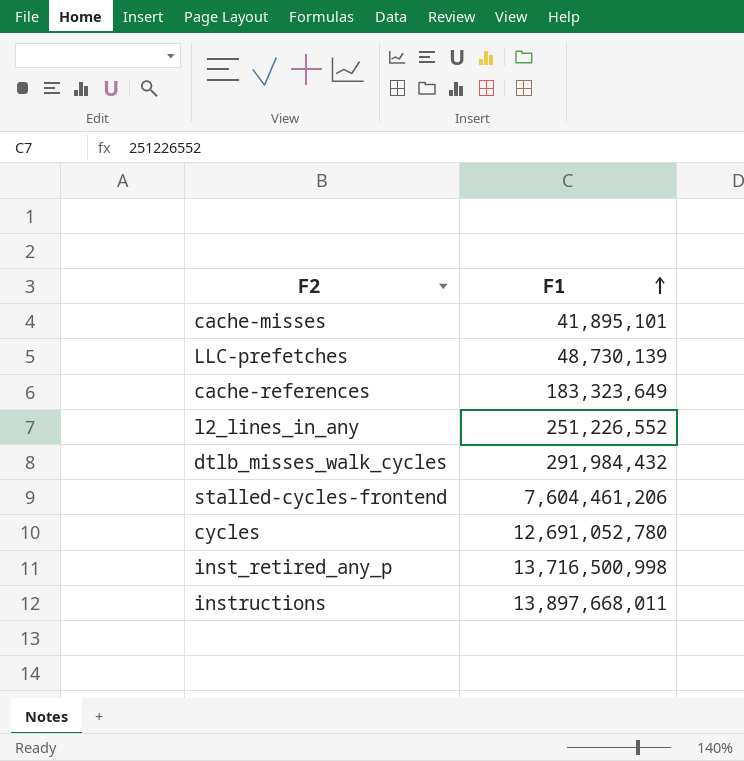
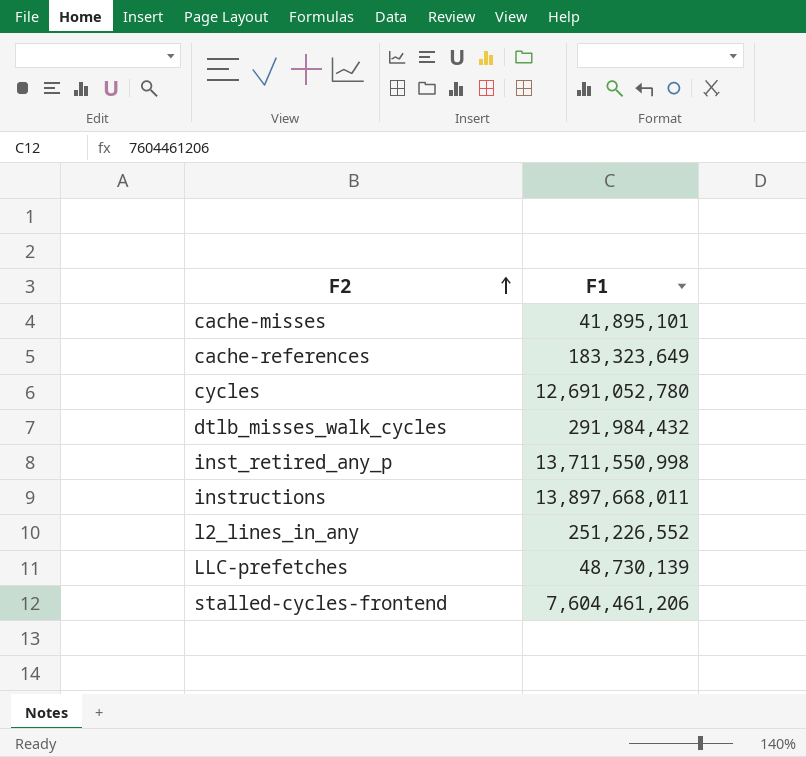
row order: F1 ascending -> F2 ascending
inst_retired_any_p | F1: 13,716,500,998 -> 13,711,550,998

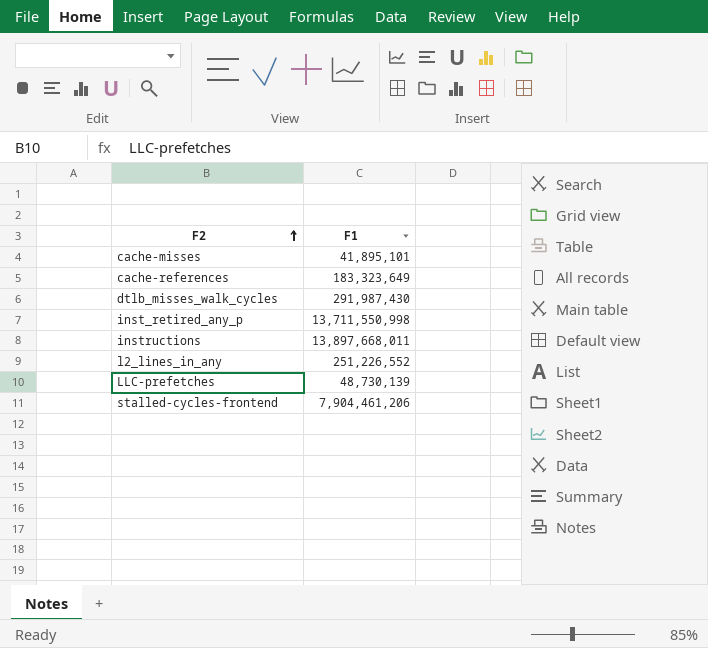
row cycles: 12,691,052,780 -> none
dtlb_misses_walk_cycles | F1: 291,984,432 -> 291,987,430
stalled-cycles-frontend | F1: 7,604,461,206 -> 7,904,461,206

